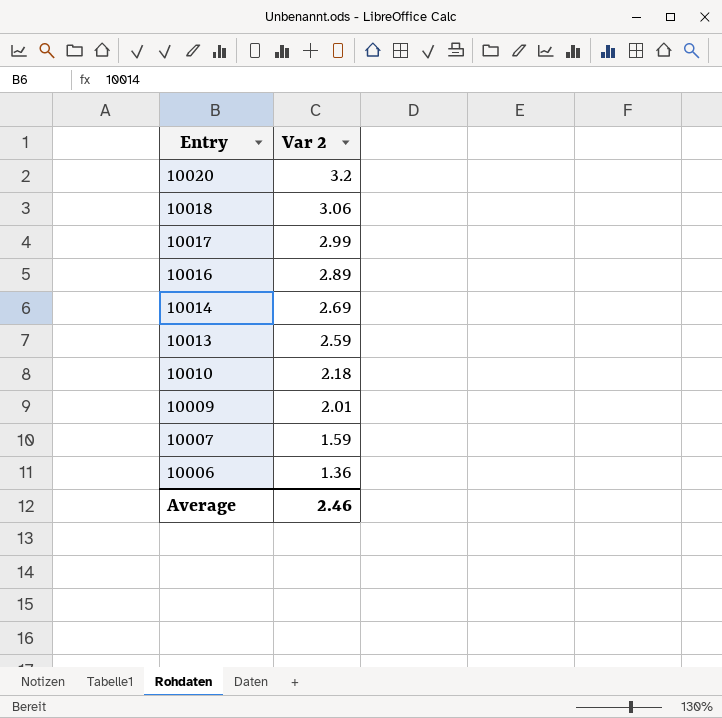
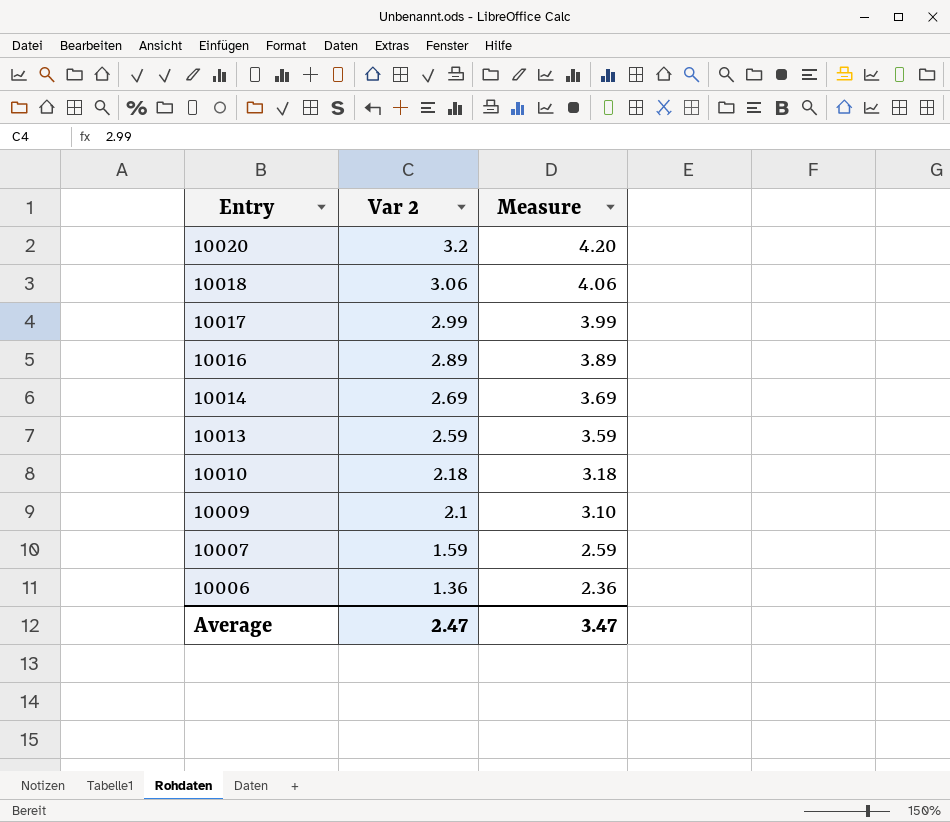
column Measure | formula: none -> [Var 2] + 1
10009 | Var 2: 2.01 -> 2.1
Average | Var 2: 2.46 -> 2.47

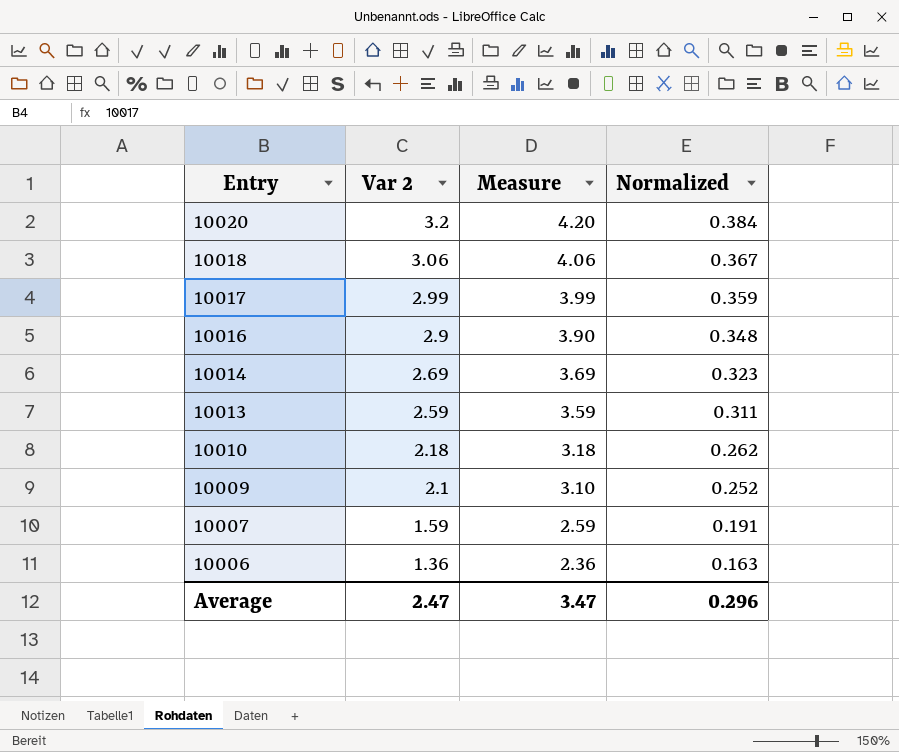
column Normalized | formula: none -> [Var 2] * 0.12
10016 | Var 2: 2.89 -> 2.9
10016 | Measure: 3.89 -> 3.90

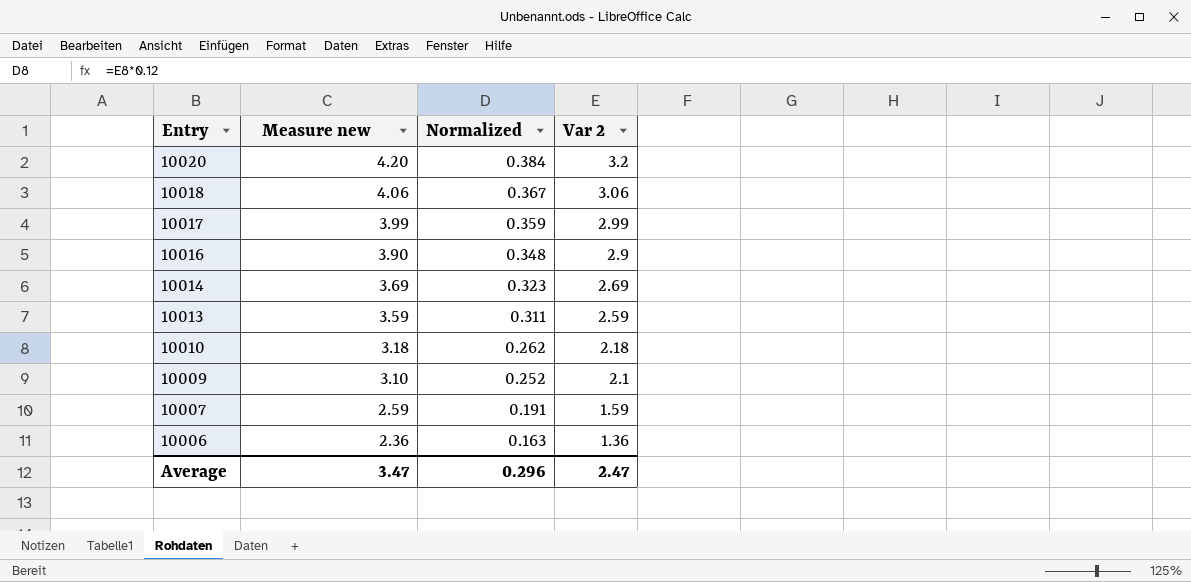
column name: Measure -> Measure new
column Var 2 | position: 2 -> 4

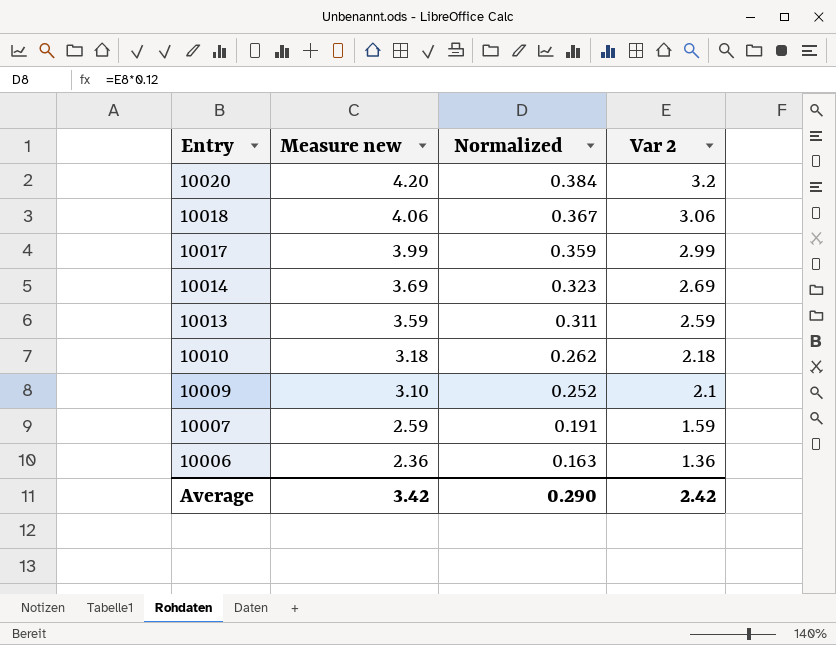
row 10016: 3.90 | 0.348 | 2.9 -> none
Average | Measure new: 3.47 -> 3.42
Average | Normalized: 0.296 -> 0.290
Average | Var 2: 2.47 -> 2.42

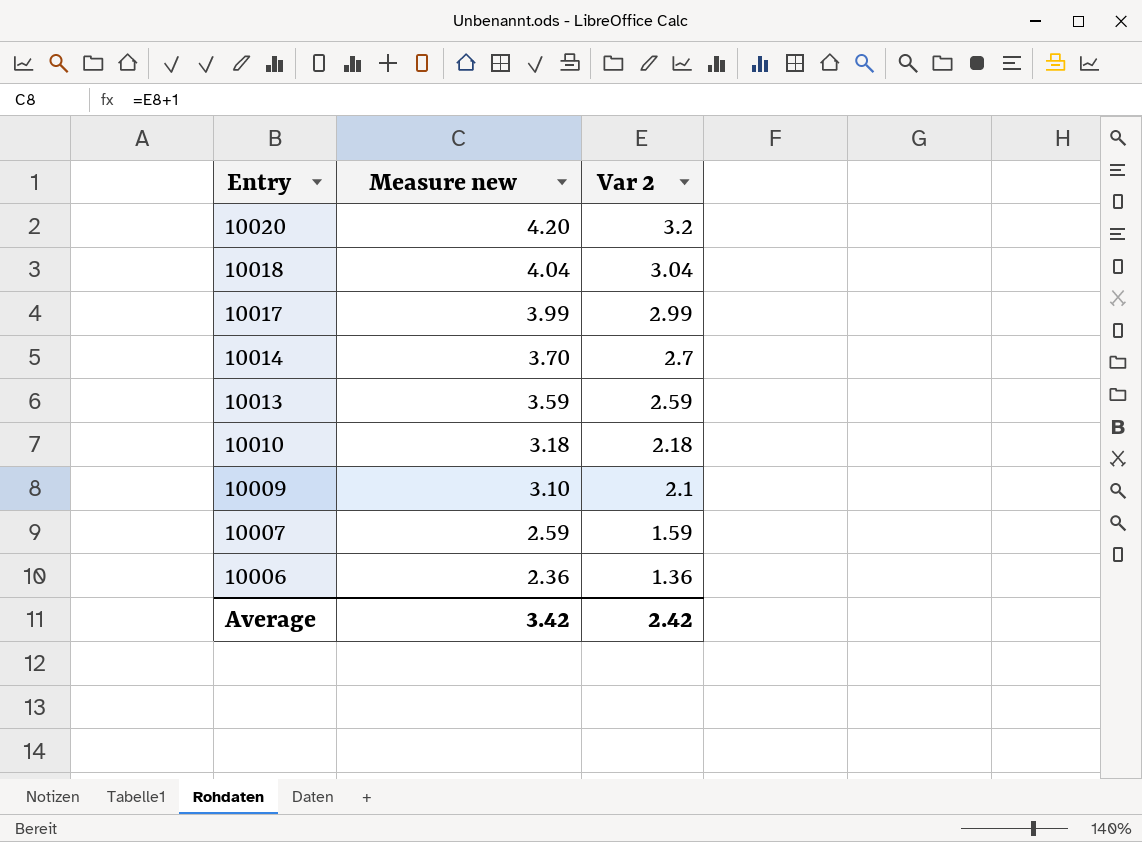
column Normalized | formula: [Var 2] * 0.12 -> none
10018 | Measure new: 4.06 -> 4.04
10018 | Var 2: 3.06 -> 3.04
10014 | Measure new: 3.69 -> 3.70
10014 | Var 2: 2.69 -> 2.7

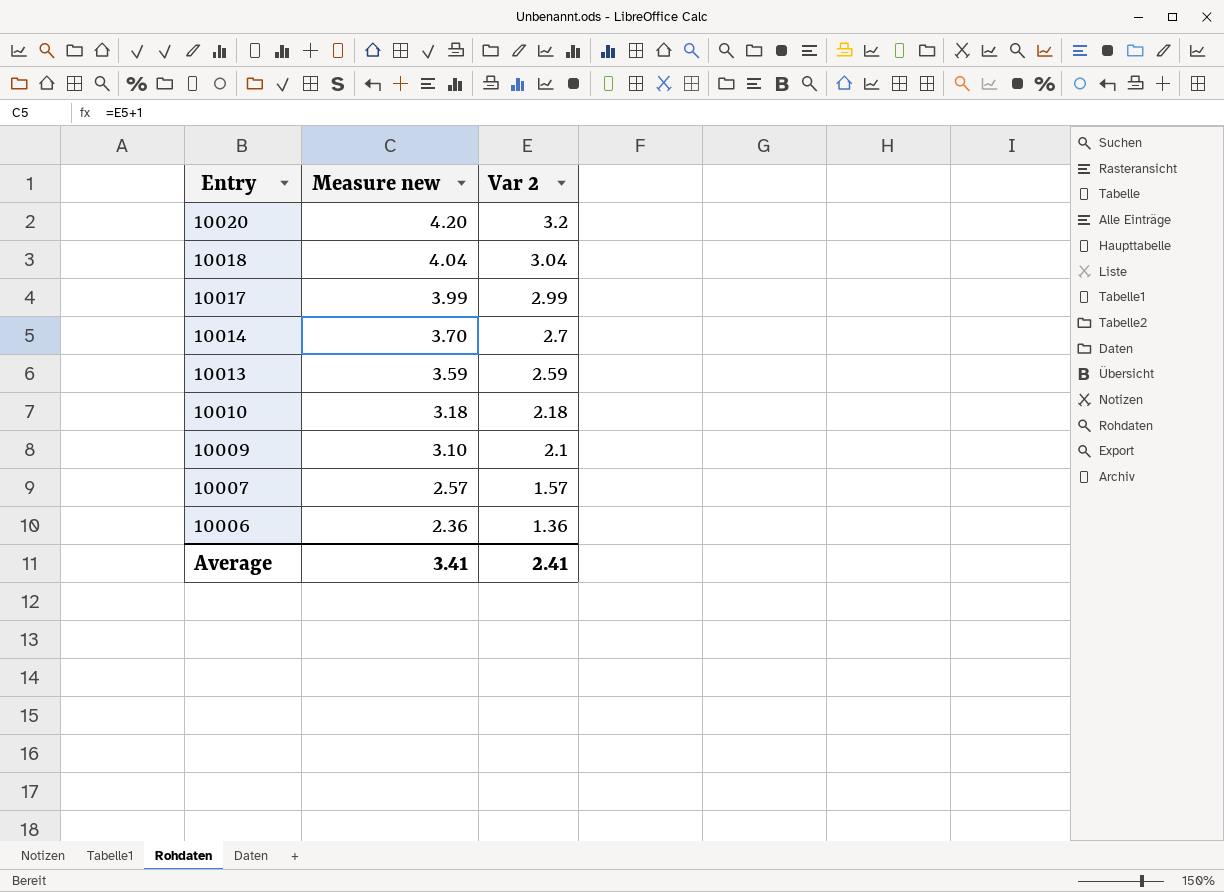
10007 | Measure new: 2.59 -> 2.57
10007 | Var 2: 1.59 -> 1.57
Average | Measure new: 3.42 -> 3.41
Average | Var 2: 2.42 -> 2.41

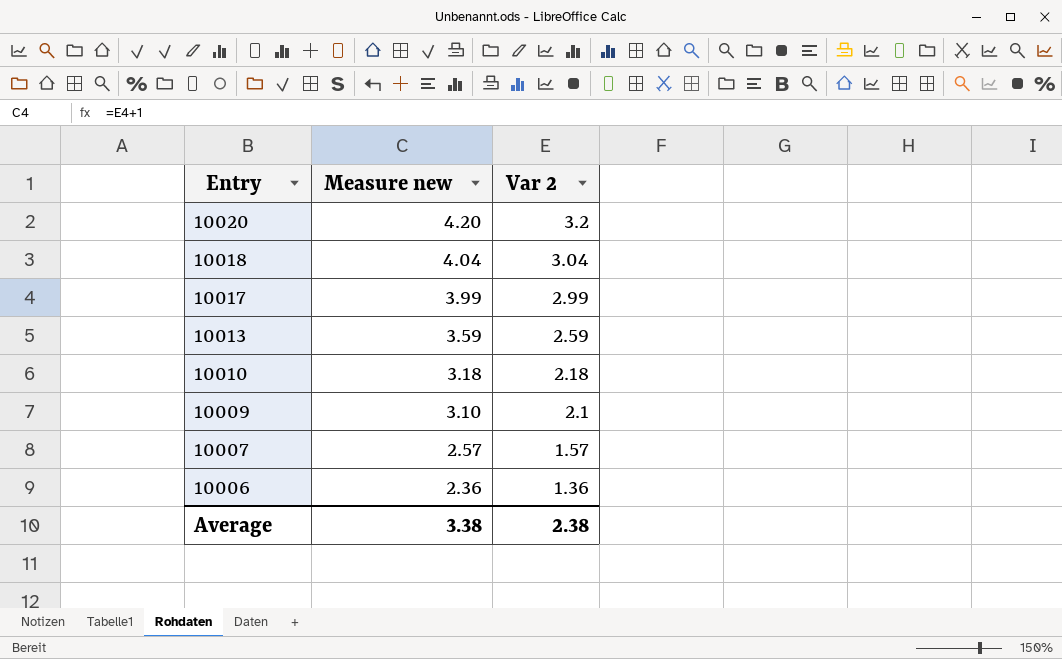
row 10014: 3.70 | 2.7 -> none
Average | Measure new: 3.41 -> 3.38
Average | Var 2: 2.41 -> 2.38

